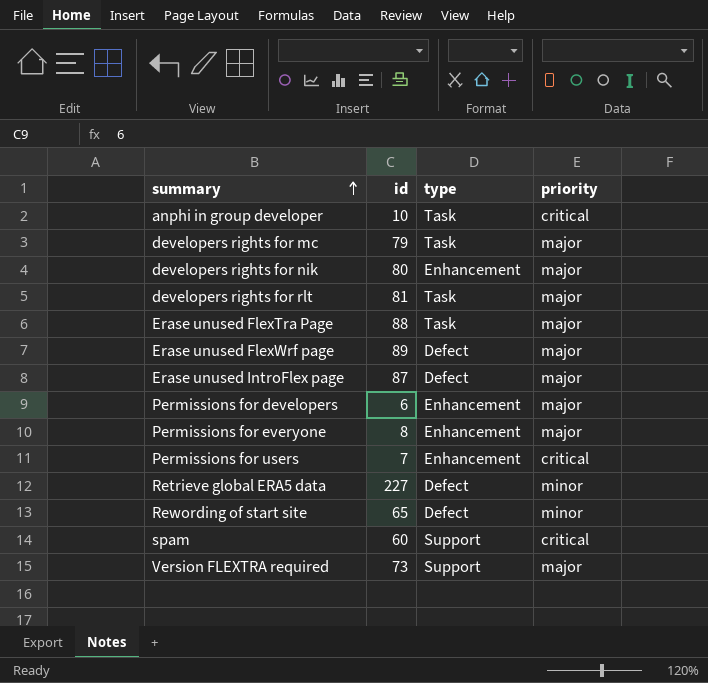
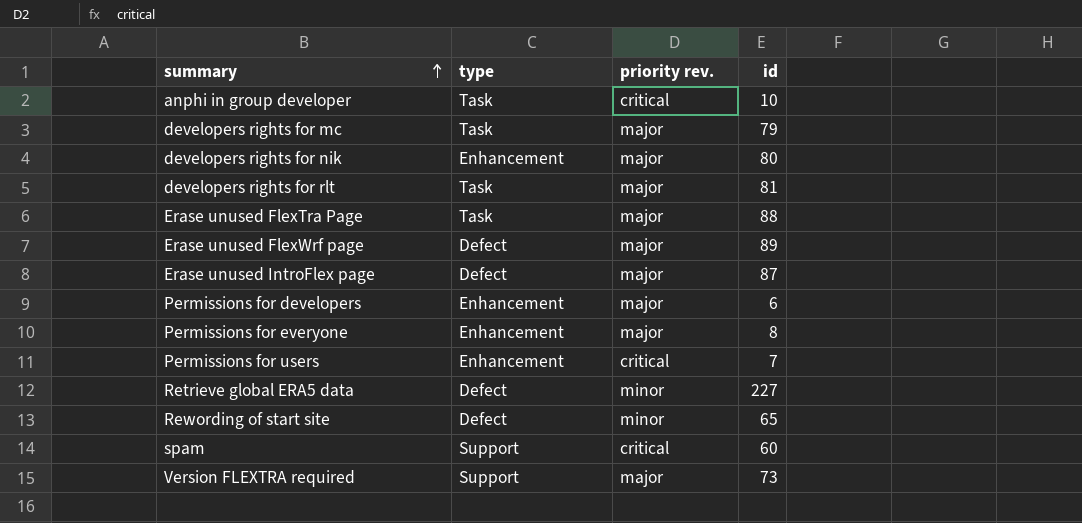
column name: priority -> priority rev.
column id | position: 2 -> 4

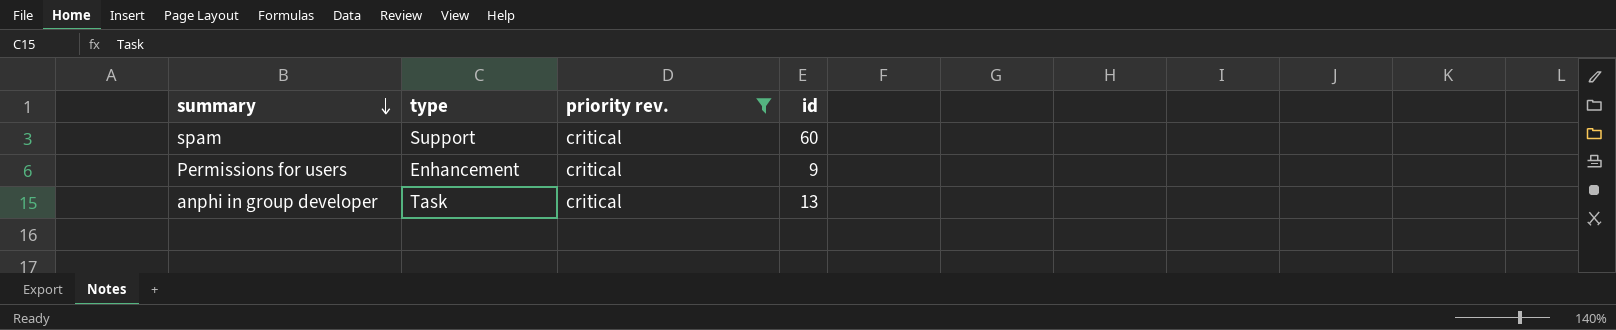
filter: none -> priority rev. = critical
row order: summary ascending -> summary descending
Permissions for users | id: 7 -> 9
anphi in group developer | id: 10 -> 13

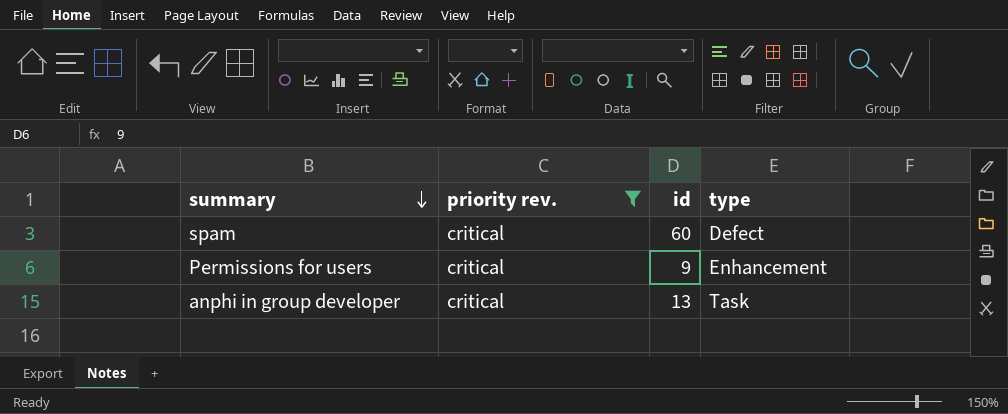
column type | position: 2 -> 4
spam | type: Support -> Defect

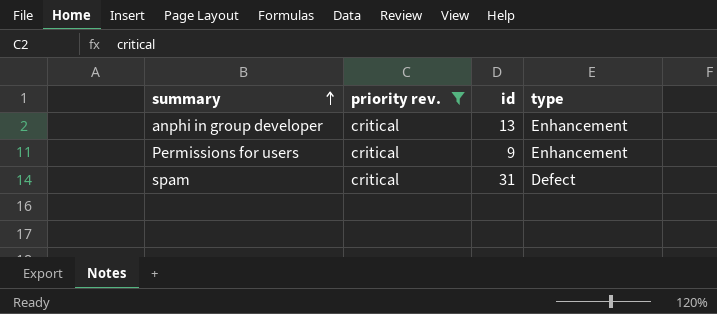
row order: summary descending -> summary ascending
anphi in group developer | type: Task -> Enhancement
spam | id: 60 -> 31

